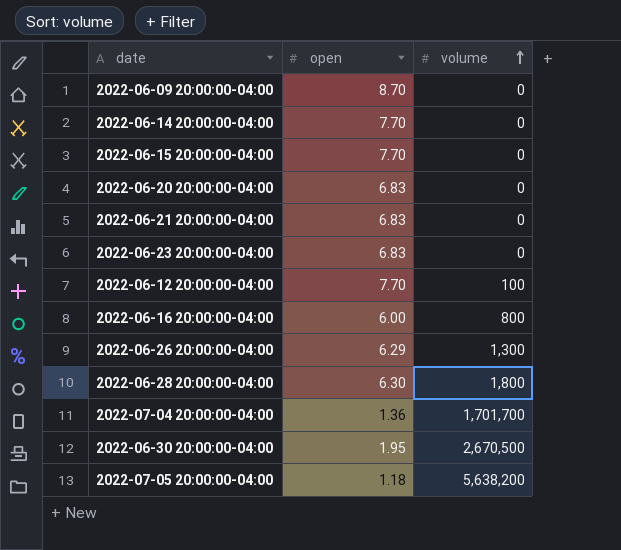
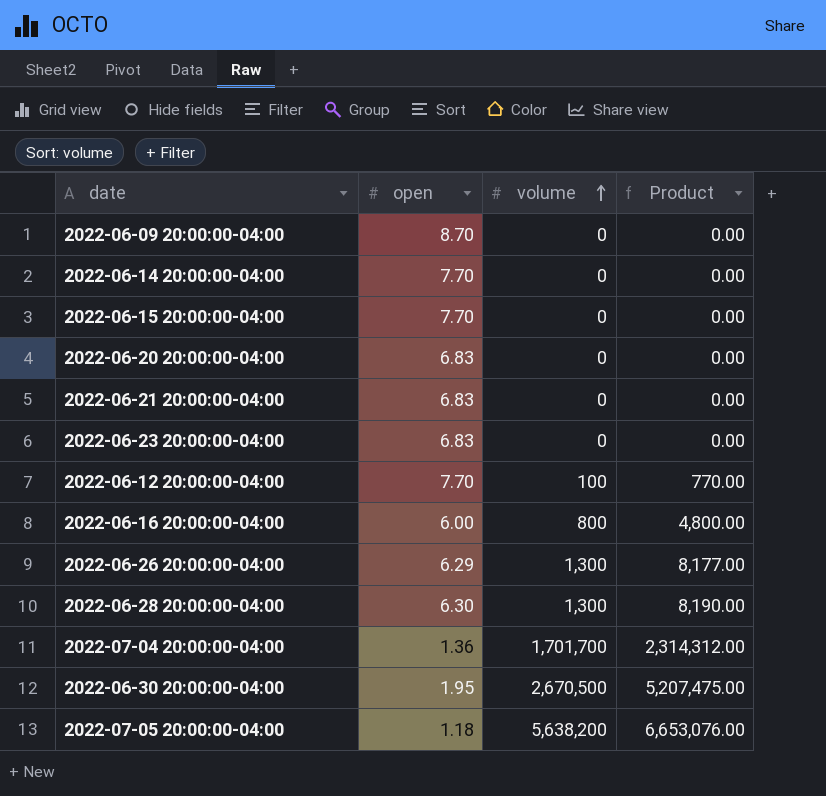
column Product | formula: none -> [open] * [volume]
2022-06-28 20:00:00-04:00 | volume: 1,800 -> 1,300

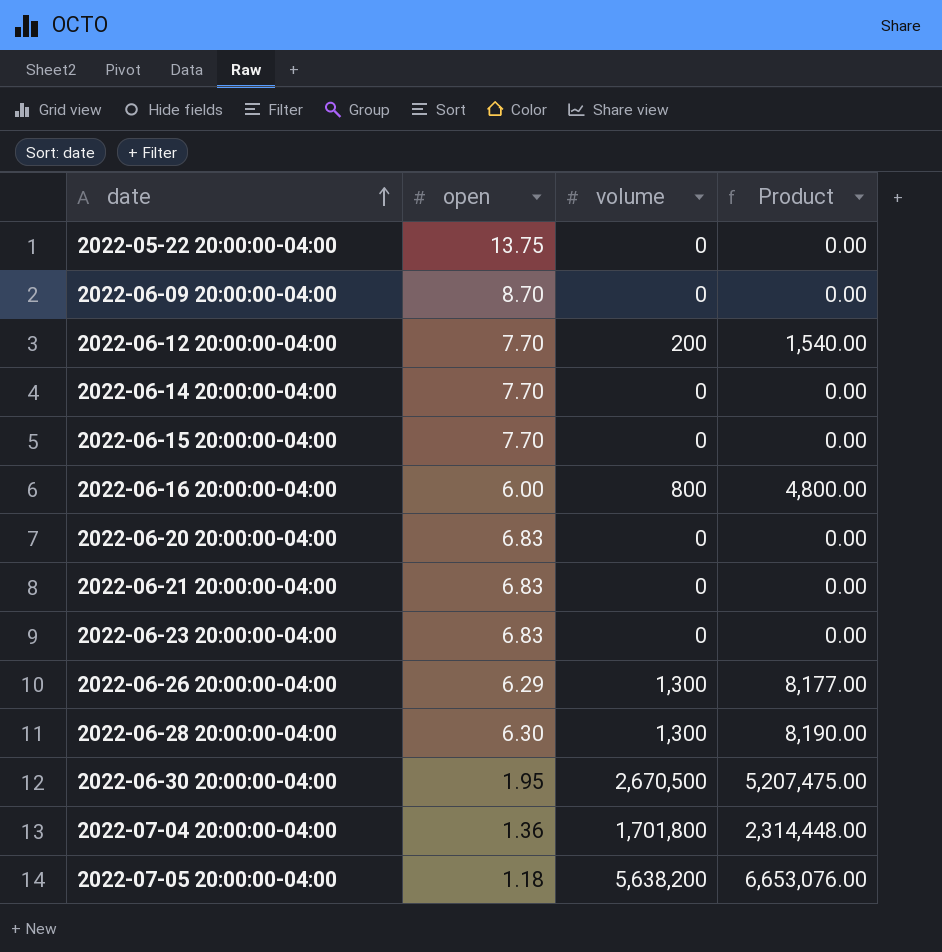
row order: volume ascending -> date ascending
row 2022-05-22 20:00:00-04:00: none -> 13.75 | 0 | 0.00
2022-06-12 20:00:00-04:00 | volume: 100 -> 200
2022-06-12 20:00:00-04:00 | Product: 770.00 -> 1,540.00
2022-07-04 20:00:00-04:00 | volume: 1,701,700 -> 1,701,800
2022-07-04 20:00:00-04:00 | Product: 2,314,312.00 -> 2,314,448.00

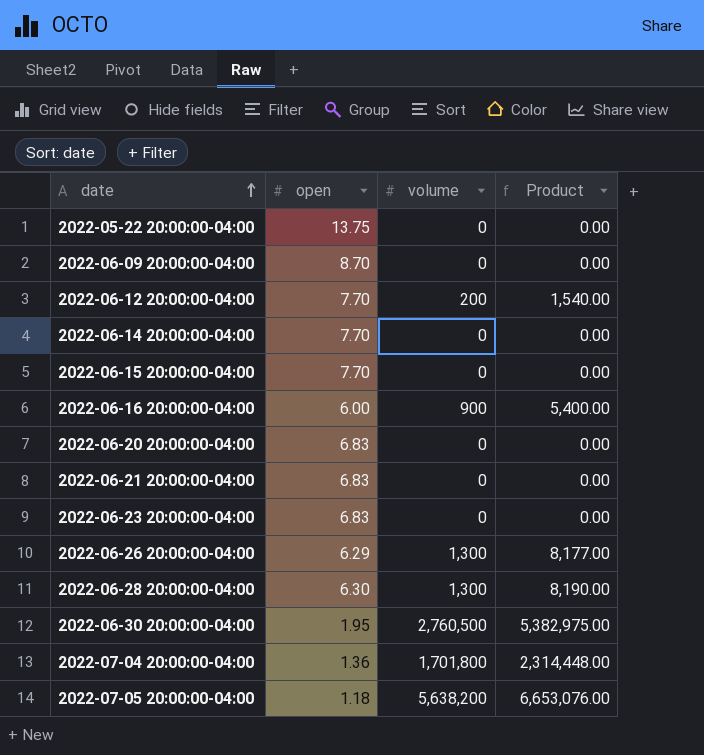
2022-06-16 20:00:00-04:00 | volume: 800 -> 900
2022-06-16 20:00:00-04:00 | Product: 4,800.00 -> 5,400.00
2022-06-30 20:00:00-04:00 | volume: 2,670,500 -> 2,760,500
2022-06-30 20:00:00-04:00 | Product: 5,207,475.00 -> 5,382,975.00

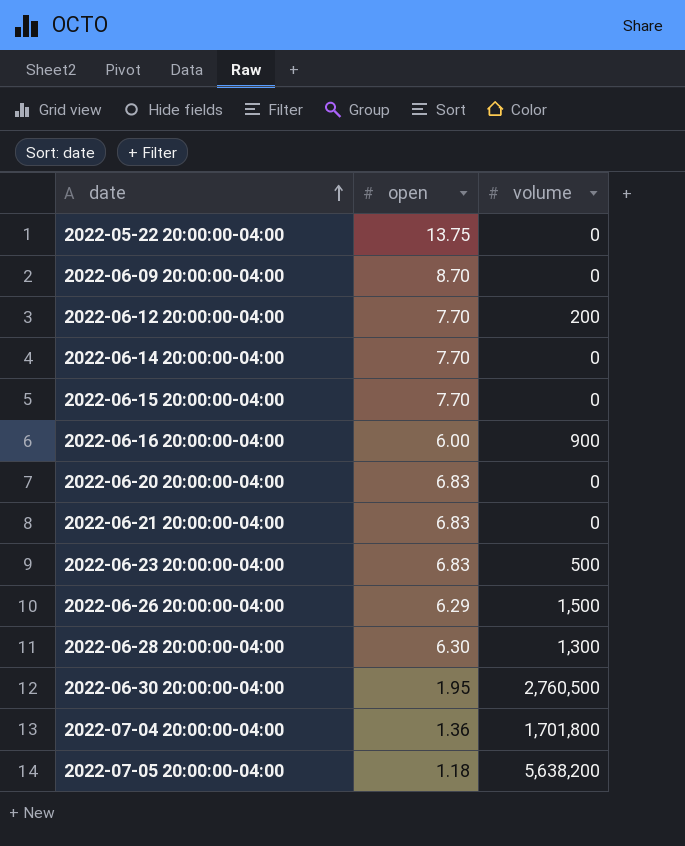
column Product | formula: [open] * [volume] -> none
2022-06-23 20:00:00-04:00 | volume: 0 -> 500
2022-06-26 20:00:00-04:00 | volume: 1,300 -> 1,500

